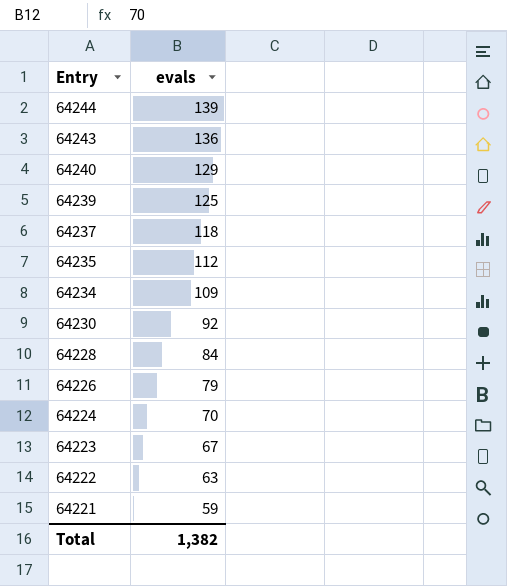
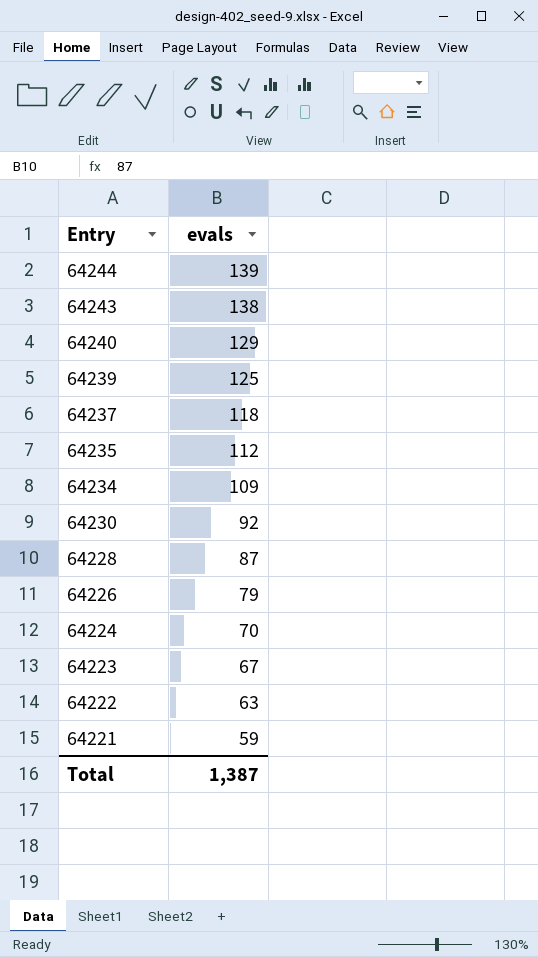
64243 | evals: 136 -> 138
64228 | evals: 84 -> 87
Total | evals: 1,382 -> 1,387

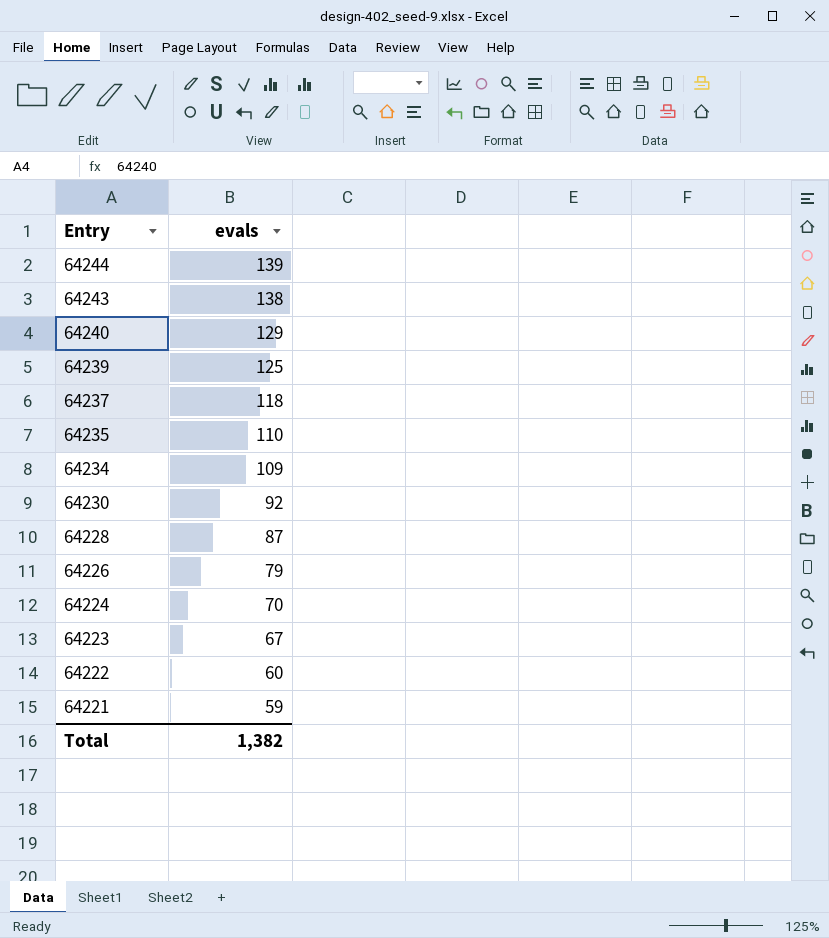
64235 | evals: 112 -> 110
64222 | evals: 63 -> 60
Total | evals: 1,387 -> 1,382

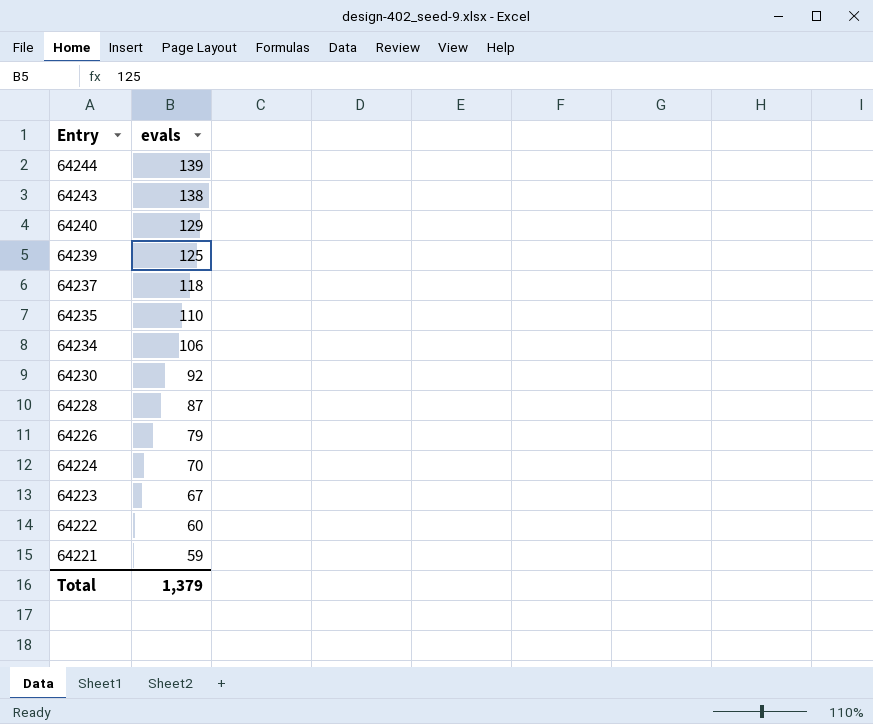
64234 | evals: 109 -> 106
Total | evals: 1,382 -> 1,379

